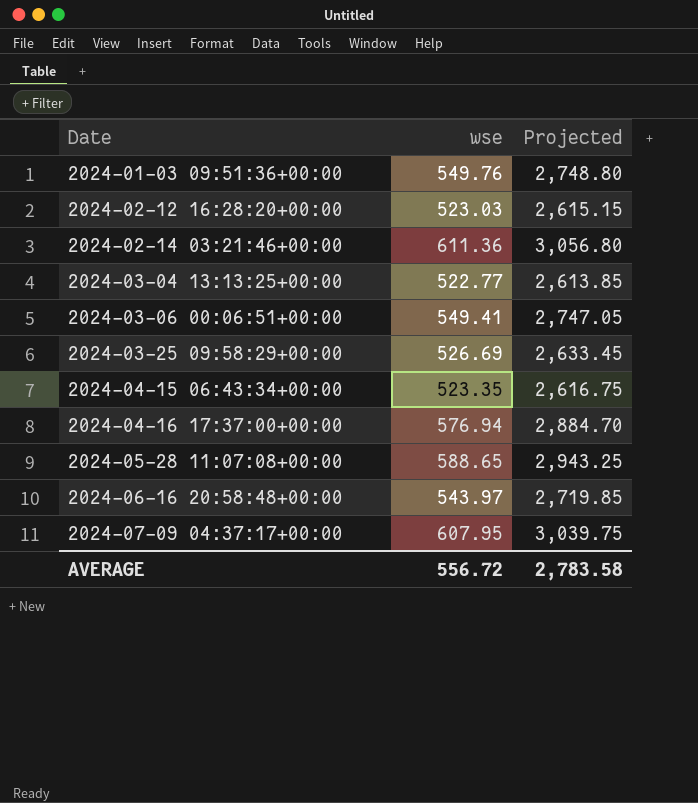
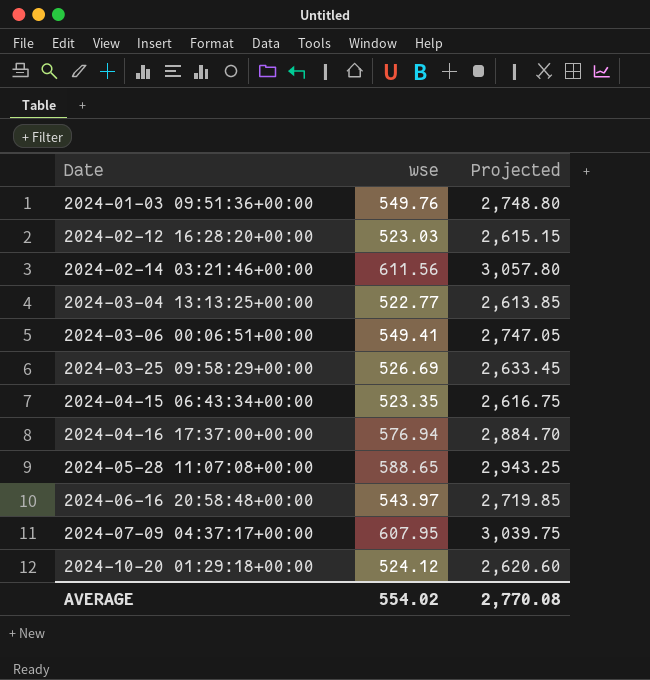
2024-02-14 03:21:46+00:00 | wse: 611.36 -> 611.56
2024-02-14 03:21:46+00:00 | Projected: 3,056.80 -> 3,057.80
row 2024-10-20 01:29:18+00:00: none -> 524.12 | 2,620.60
AVERAGE | wse: 556.72 -> 554.02
AVERAGE | Projected: 2,783.58 -> 2,770.08

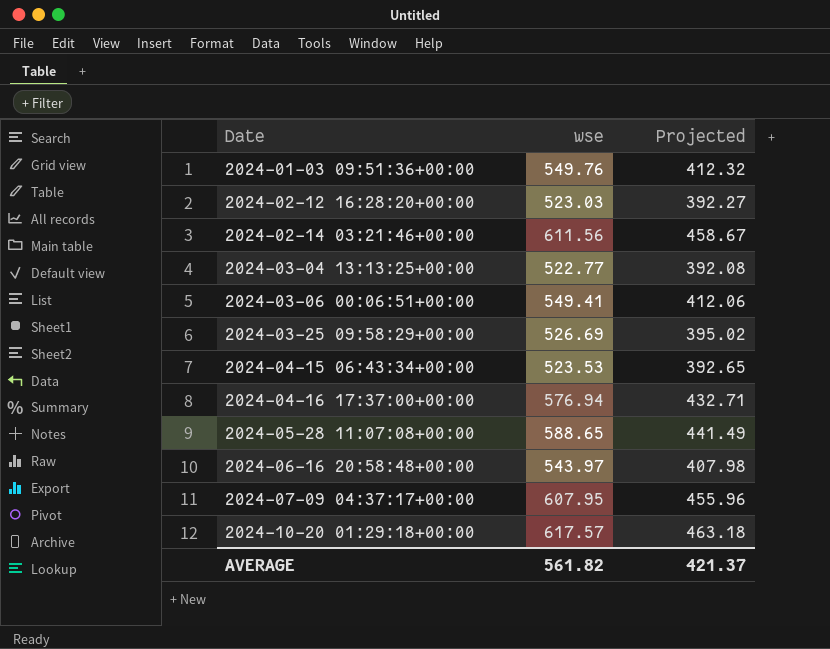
column Projected | formula: [wse] * 5 -> [wse] * 0.75
2024-04-15 06:43:34+00:00 | wse: 523.35 -> 523.53
2024-10-20 01:29:18+00:00 | wse: 524.12 -> 617.57
AVERAGE | wse: 554.02 -> 561.82
AVERAGE | Projected: 2,770.08 -> 421.37

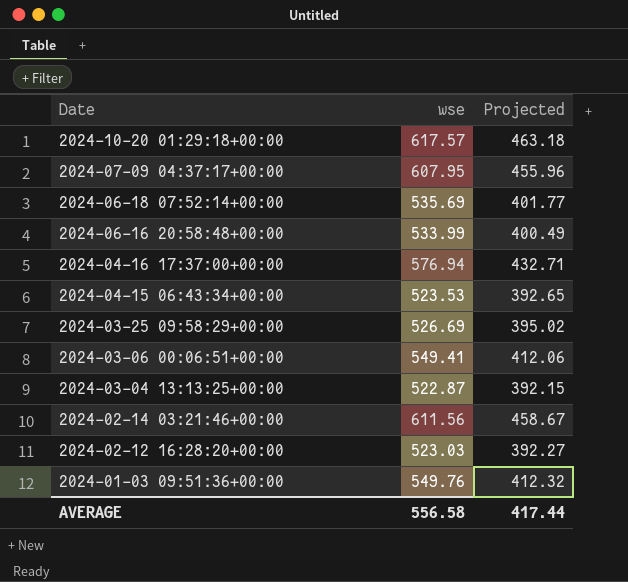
row order: Date ascending -> Date descending
row 2024-05-28 11:07:08+00:00: 588.65 | 441.49 -> none
row 2024-06-18 07:52:14+00:00: none -> 535.69 | 401.77
2024-06-16 20:58:48+00:00 | wse: 543.97 -> 533.99
2024-06-16 20:58:48+00:00 | Projected: 407.98 -> 400.49
2024-03-04 13:13:25+00:00 | wse: 522.77 -> 522.87
2024-03-04 13:13:25+00:00 | Projected: 392.08 -> 392.15
AVERAGE | wse: 561.82 -> 556.58
AVERAGE | Projected: 421.37 -> 417.44

